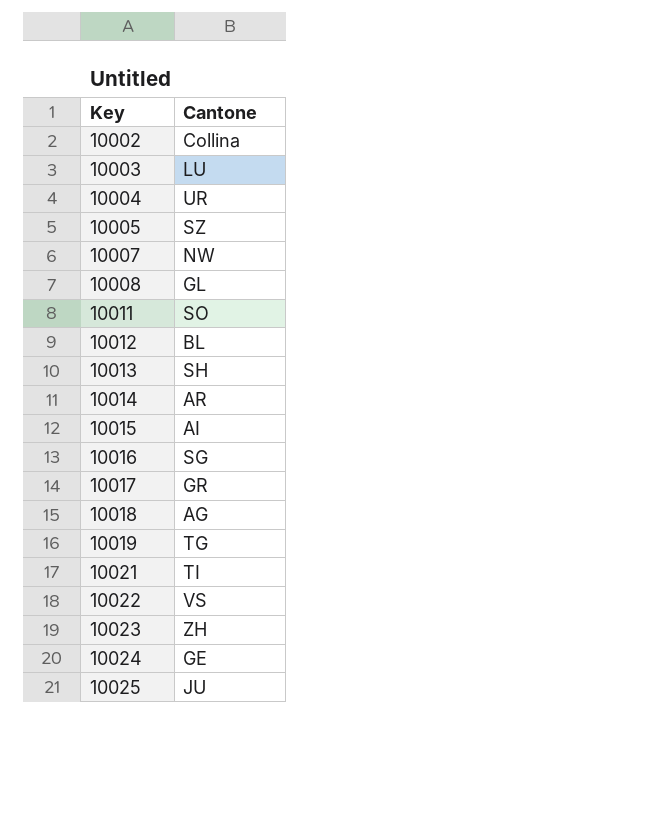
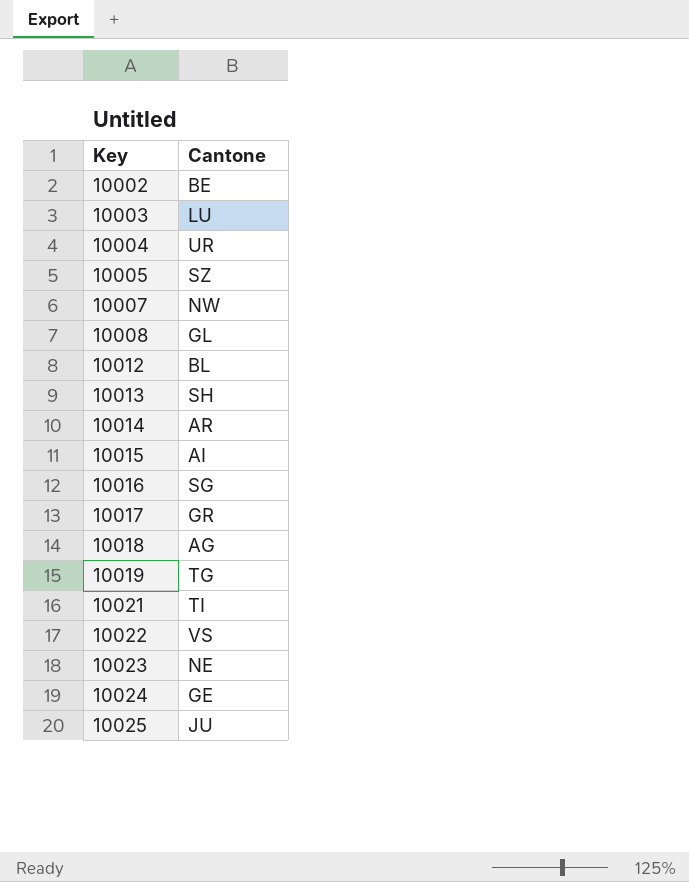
row 10011: SO -> none
10002 | Cantone: Collina -> BE
10023 | Cantone: ZH -> NE

